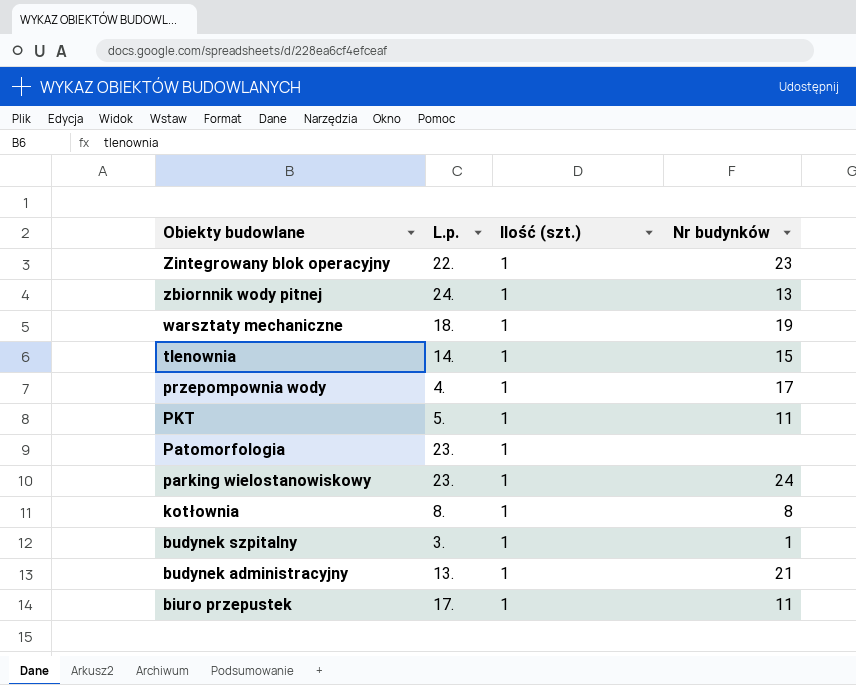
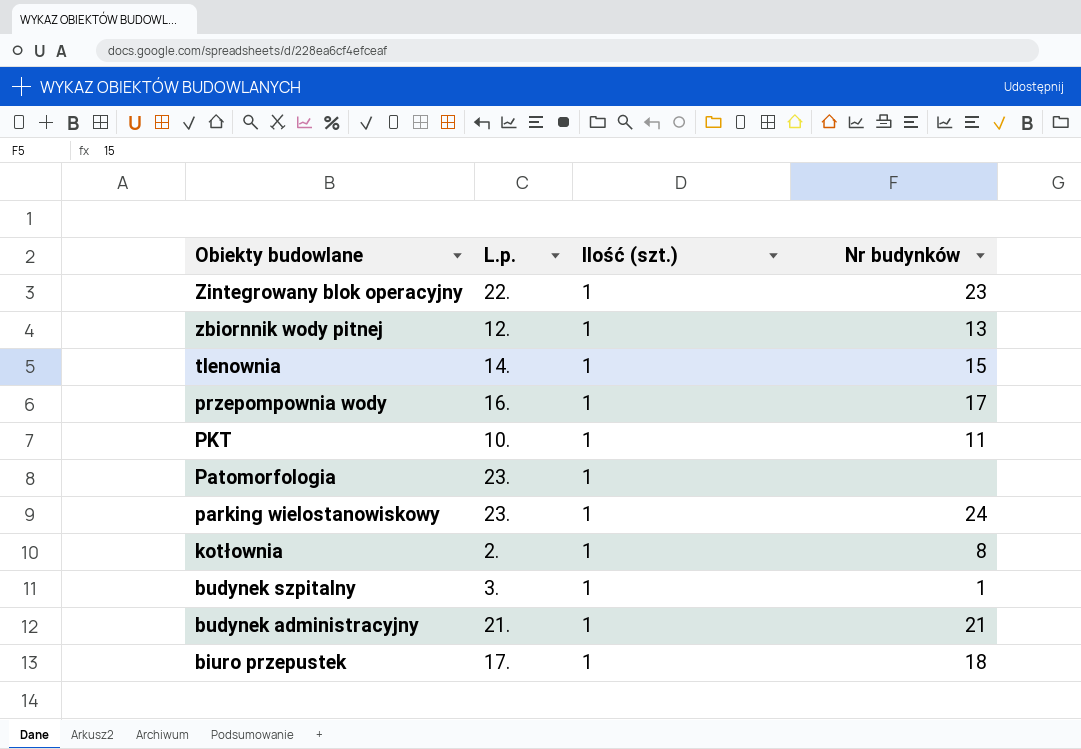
row warsztaty mechaniczne: 18. | 1 | 19 -> none
zbiornnik wody pitnej | L.p.: 24. -> 12.
przepompownia wody | L.p.: 4. -> 16.
PKT | L.p.: 5. -> 10.
kotłownia | L.p.: 8. -> 2.
budynek administracyjny | L.p.: 13. -> 21.
biuro przepustek | Nr budynków: 11 -> 18

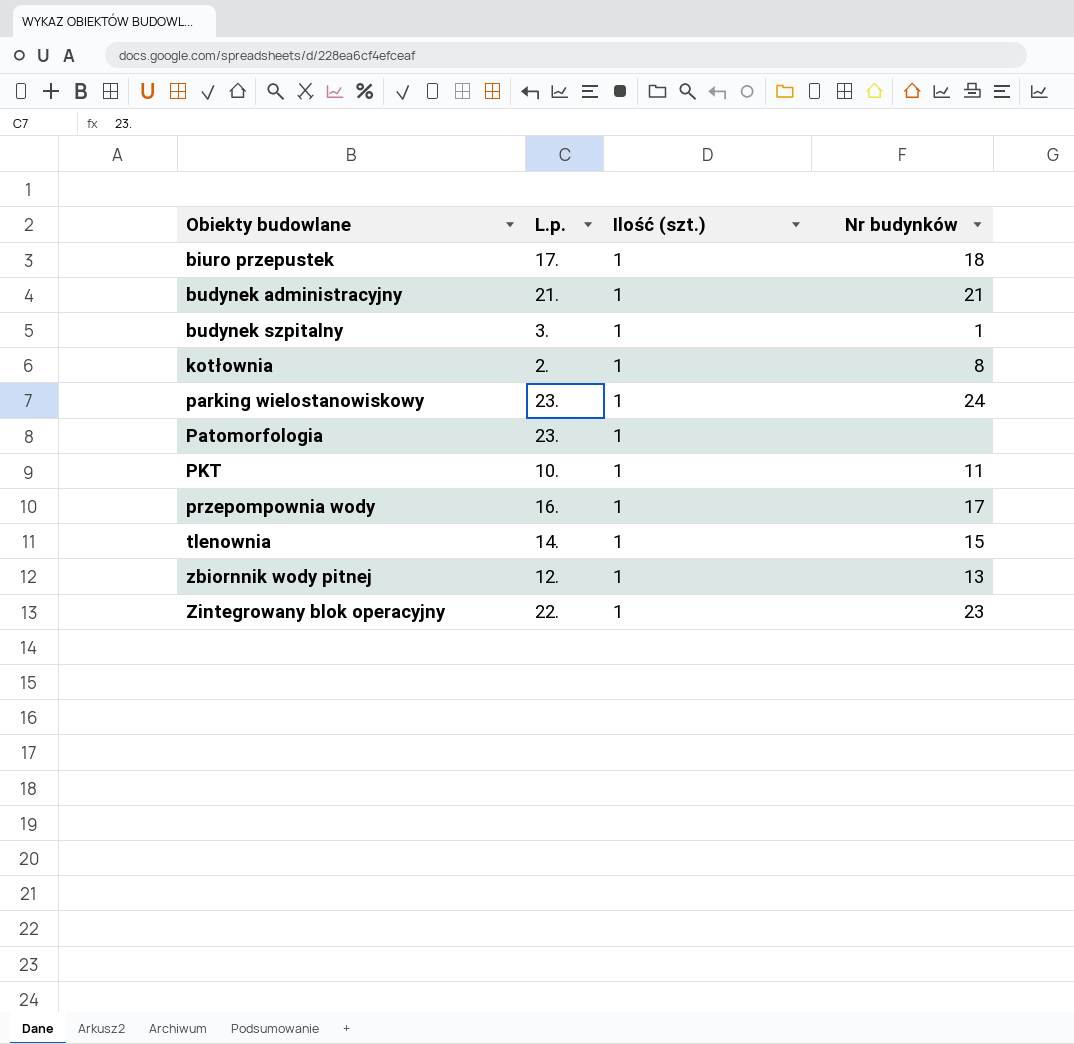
row order: Obiekty budowlane descending -> Obiekty budowlane ascending

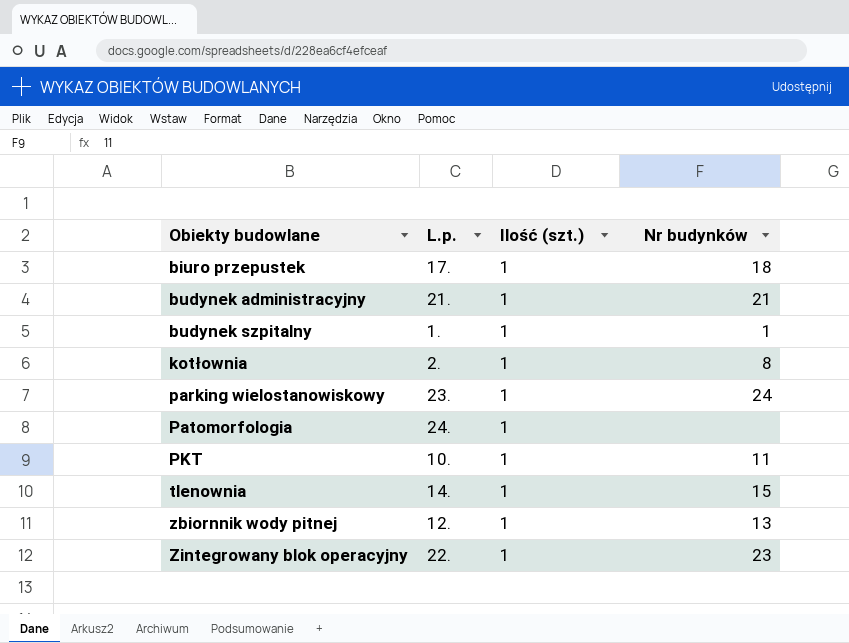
row przepompownia wody: 16. | 1 | 17 -> none
budynek szpitalny | L.p.: 3. -> 1.
Patomorfologia | L.p.: 23. -> 24.

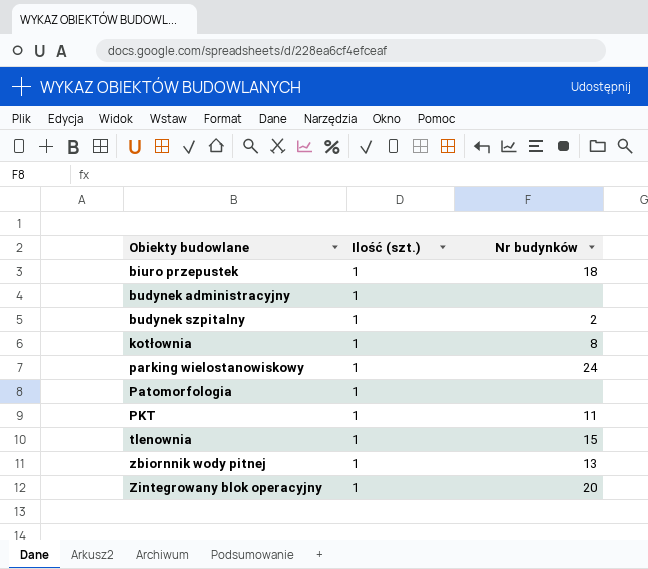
column L.p. | position: 2 -> none
budynek administracyjny | Nr budynków: 21 -> none
budynek szpitalny | Nr budynków: 1 -> 2
Zintegrowany blok operacyjny | Nr budynków: 23 -> 20

